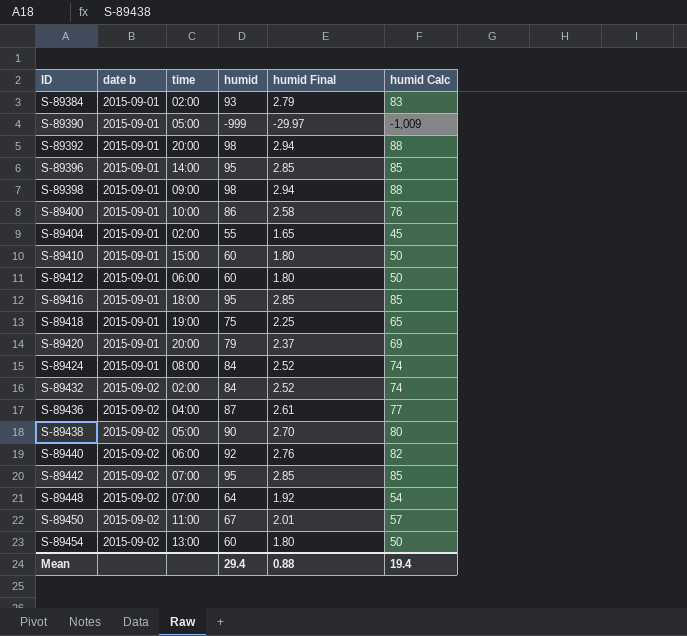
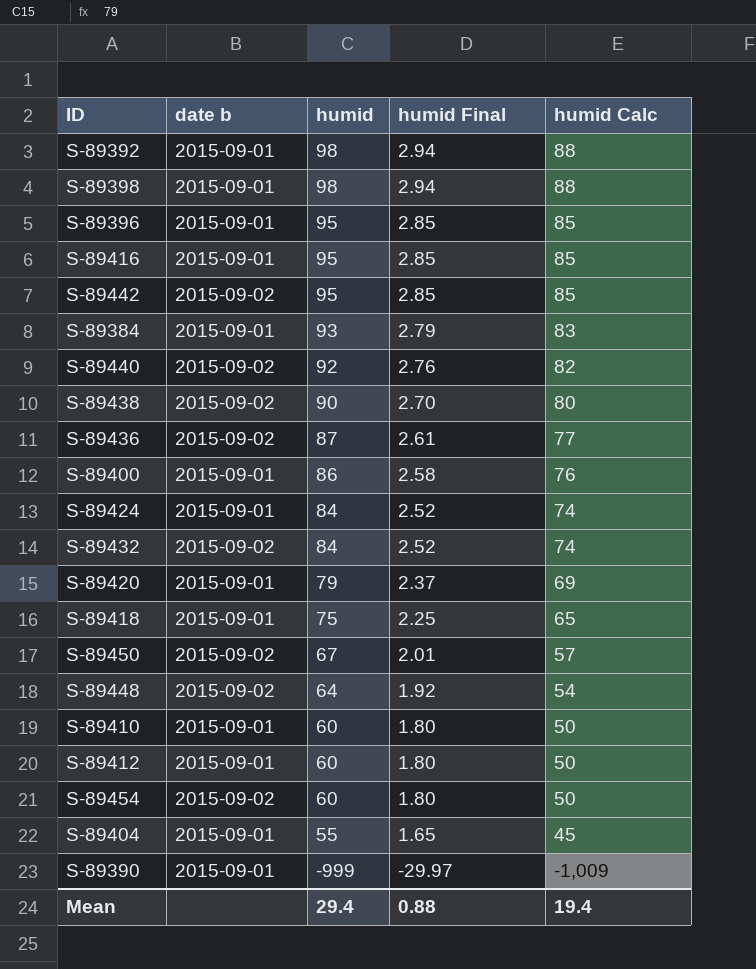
row order: ID ascending -> humid descending
column time | position: 3 -> none

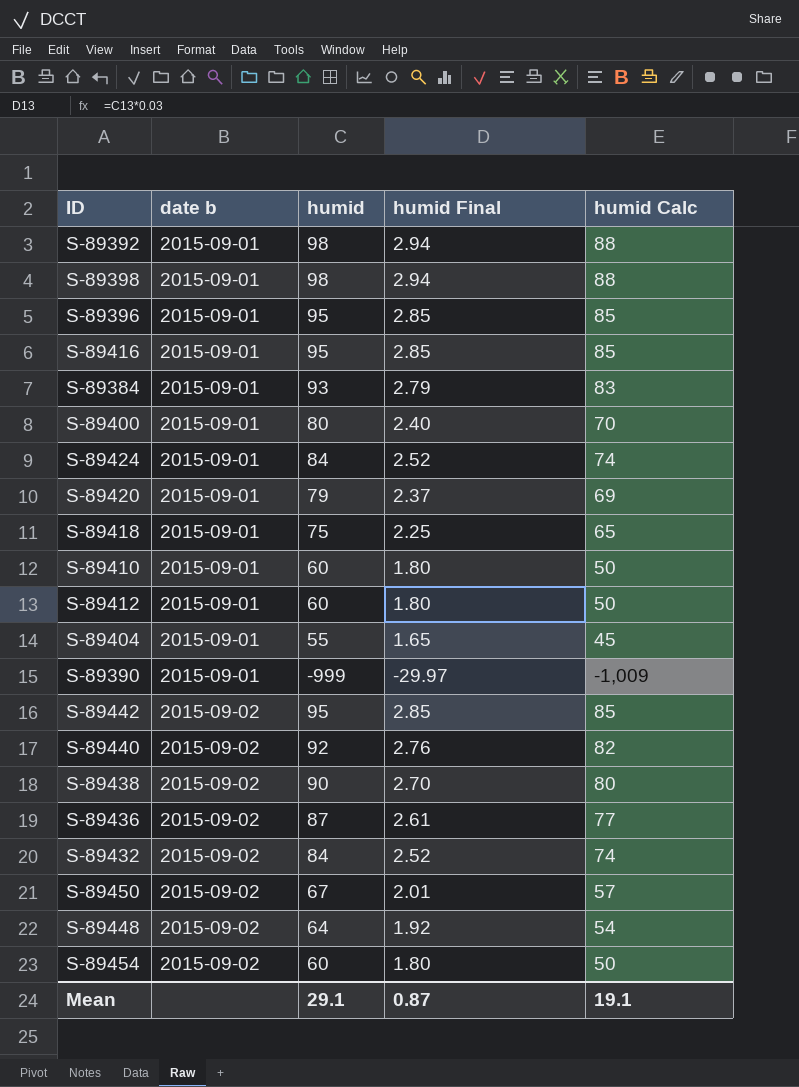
row order: humid descending -> date b ascending
S-89400 | humid: 86 -> 80
S-89400 | humid Final: 2.58 -> 2.40
S-89400 | humid Calc: 76 -> 70
Mean | humid: 29.4 -> 29.1
Mean | humid Final: 0.88 -> 0.87
Mean | humid Calc: 19.4 -> 19.1

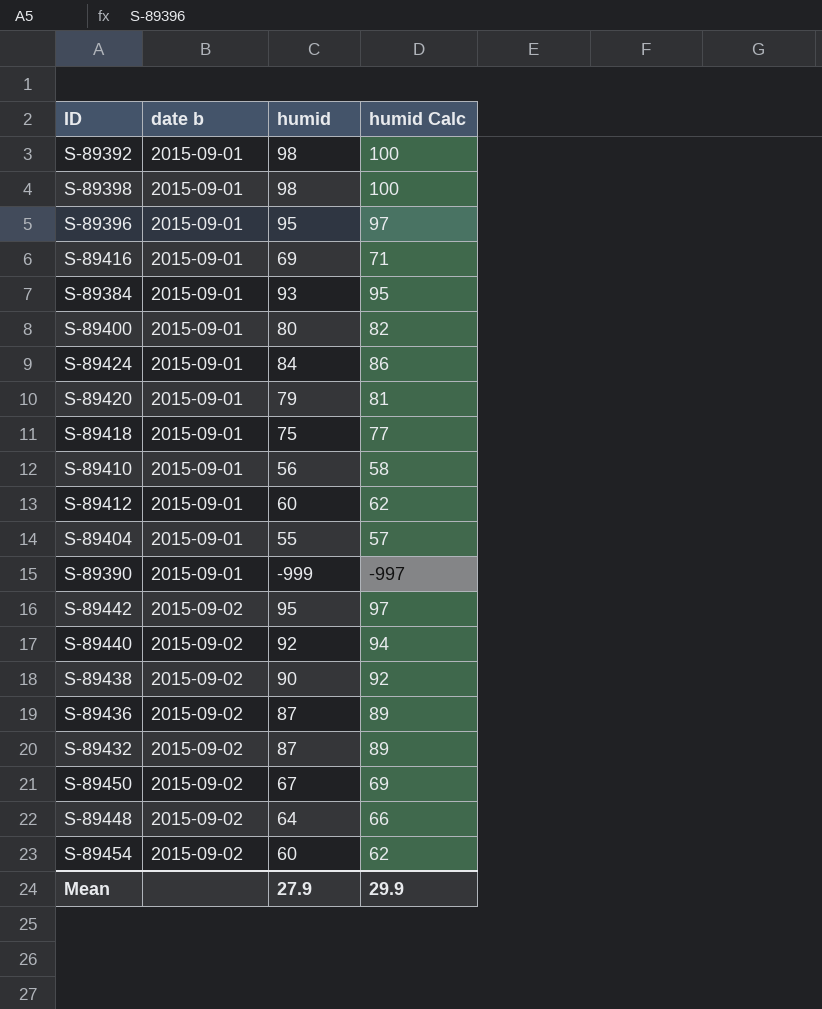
column humid Final | formula: [humid] * 0.03 -> none
column humid Calc | formula: [humid] - 10 -> [humid] + 2
S-89416 | humid: 95 -> 69
S-89410 | humid: 60 -> 56
S-89432 | humid: 84 -> 87
Mean | humid: 29.1 -> 27.9
Mean | humid Calc: 19.1 -> 29.9

